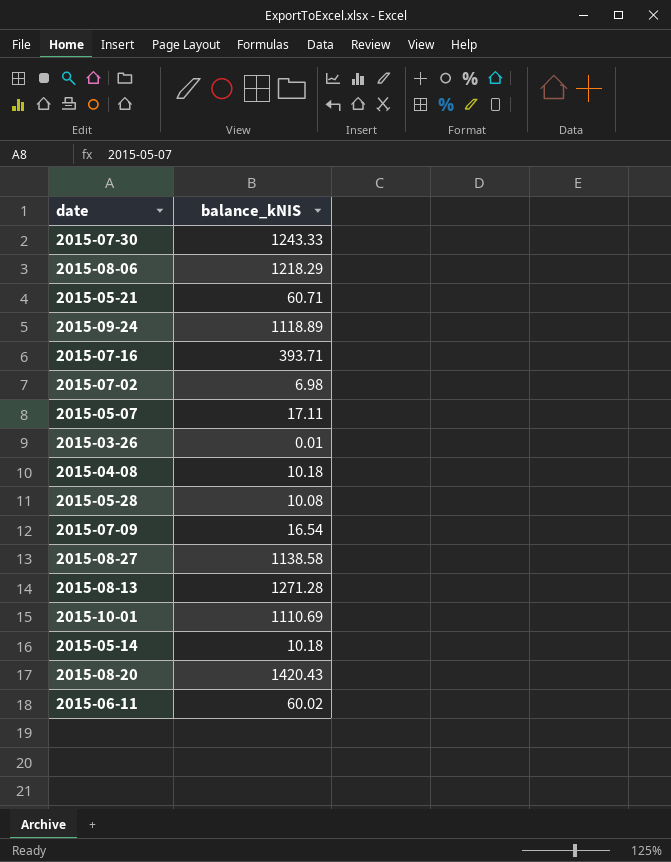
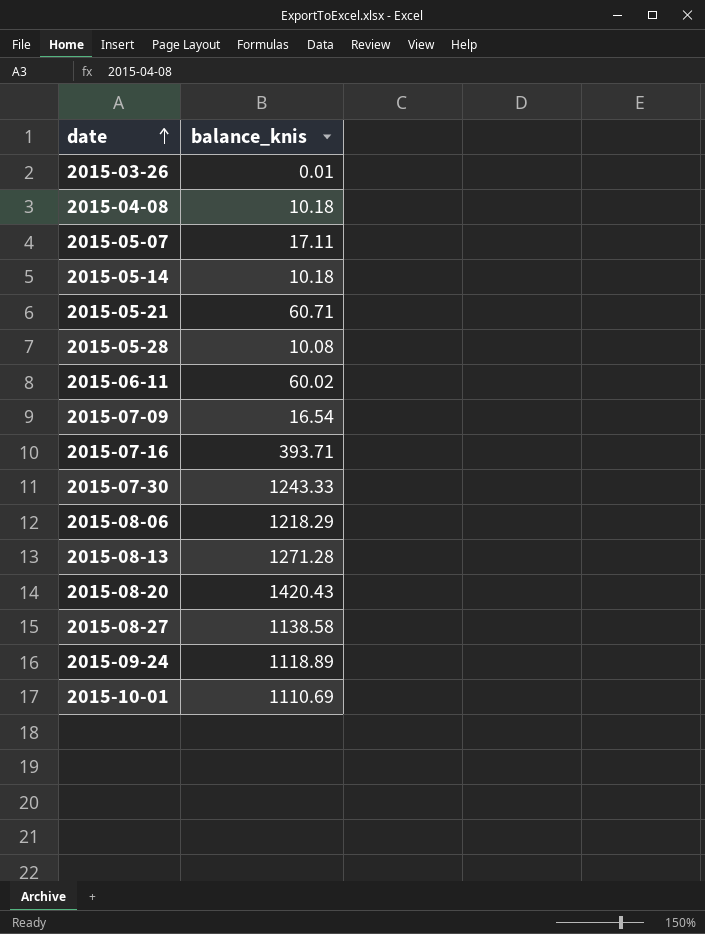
row order: none -> date ascending
column name: balance_kNIS -> balance_knis
row 2015-07-02: 6.98 -> none

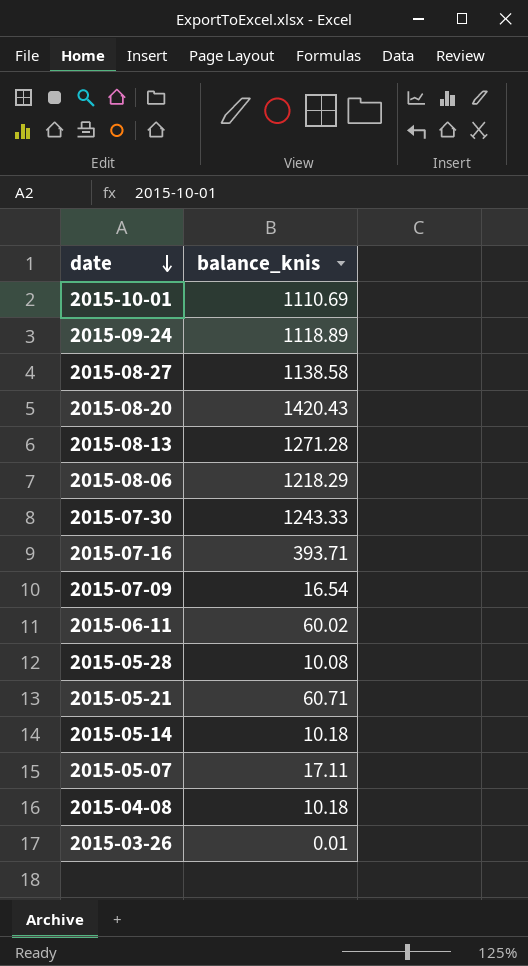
row order: date ascending -> date descending

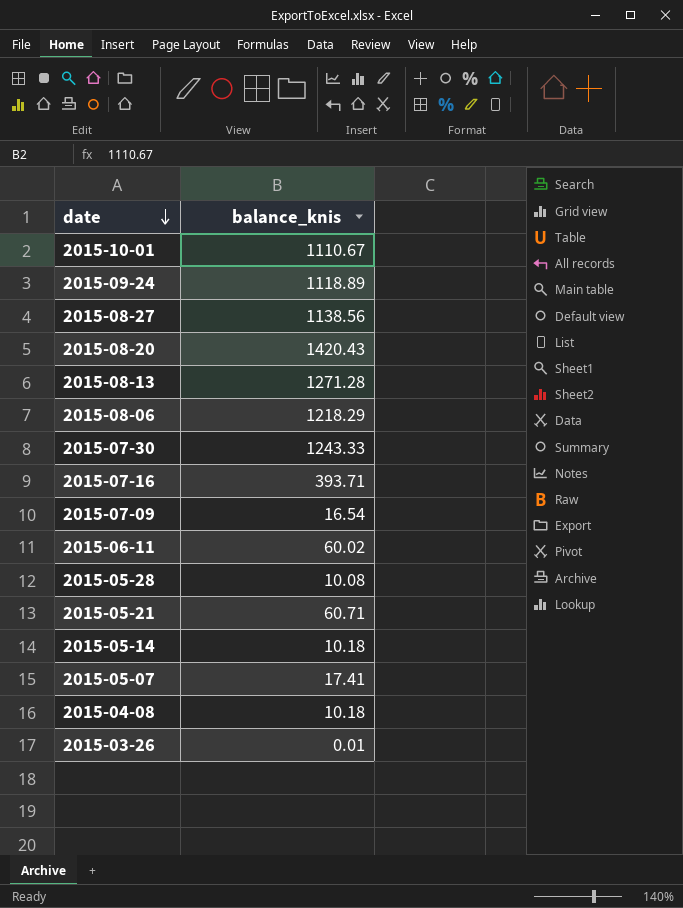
2015-10-01 | balance_knis: 1110.69 -> 1110.67
2015-08-27 | balance_knis: 1138.58 -> 1138.56
2015-05-07 | balance_knis: 17.11 -> 17.41

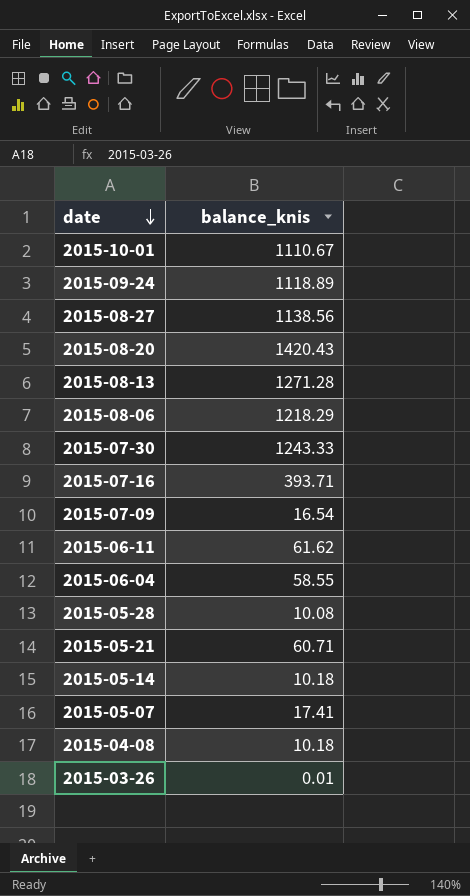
2015-06-11 | balance_knis: 60.02 -> 61.62
row 2015-06-04: none -> 58.55

